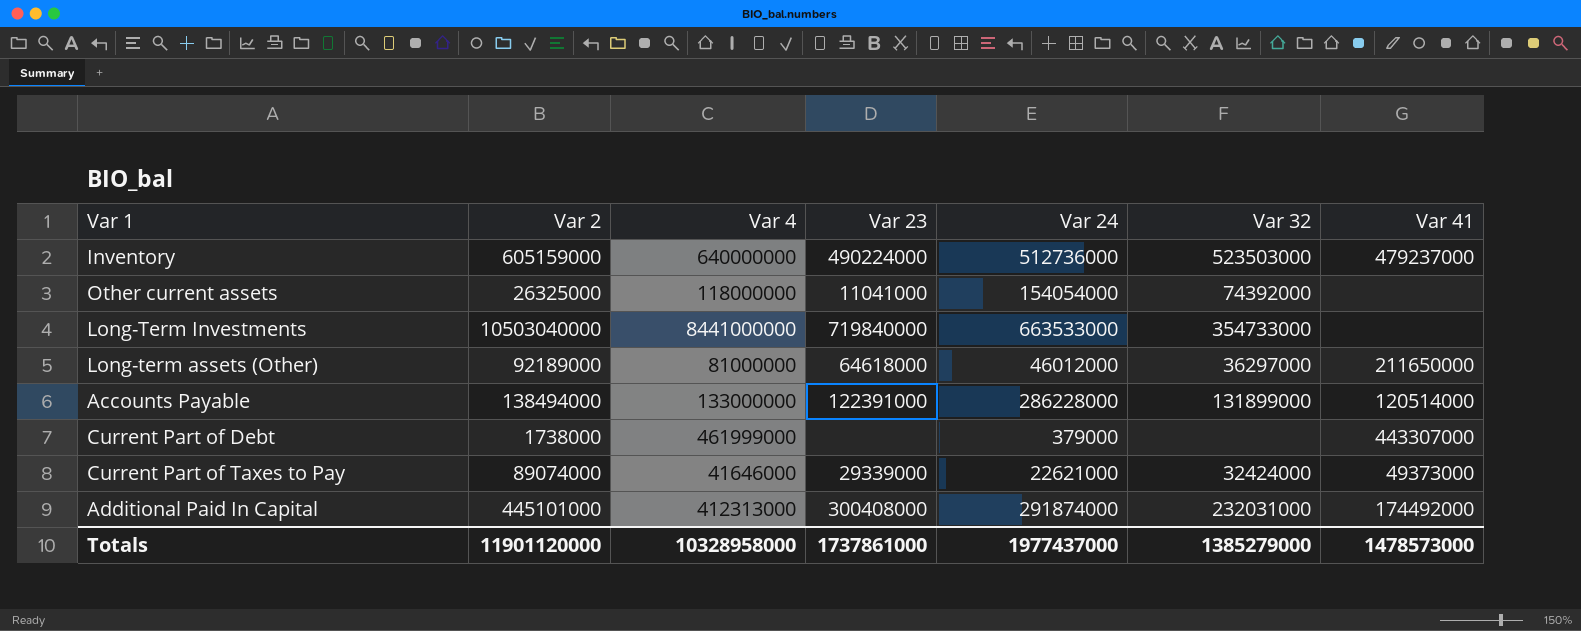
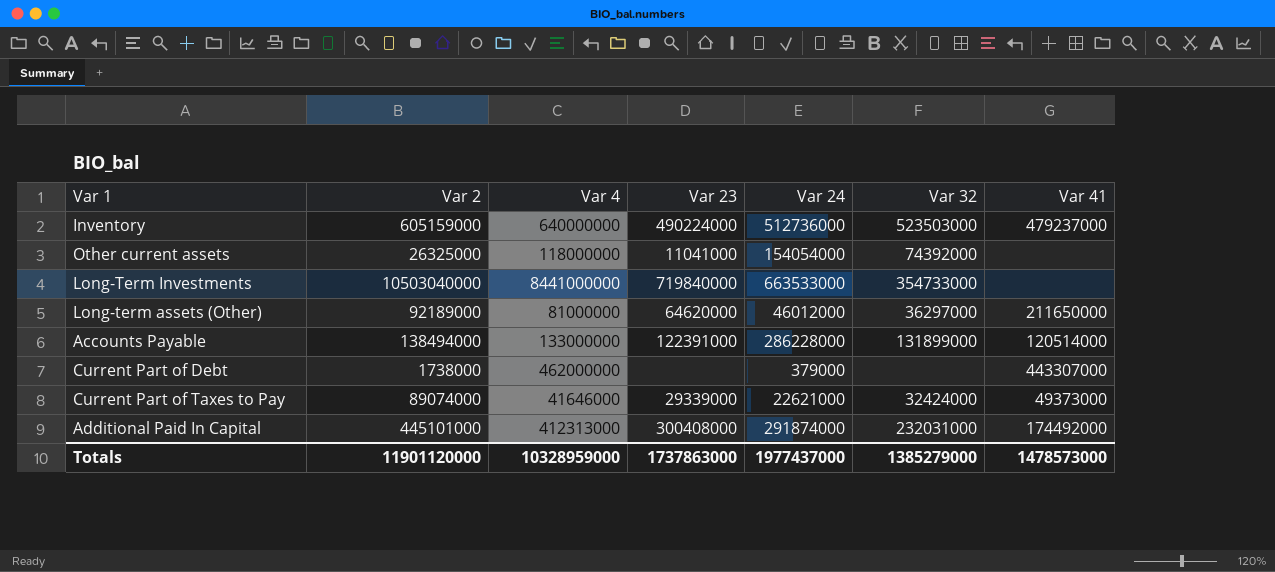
Long-term assets (Other) | Var 23: 64618000 -> 64620000
Current Part of Debt | Var 4: 461999000 -> 462000000
Totals | Var 4: 10328958000 -> 10328959000
Totals | Var 23: 1737861000 -> 1737863000

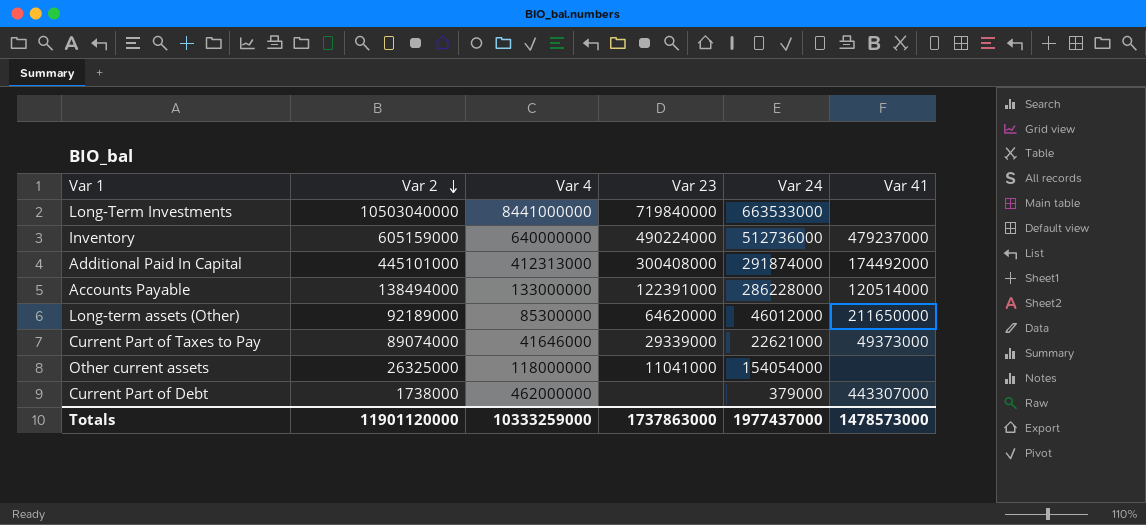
row order: none -> Var 2 descending
column Var 32 | position: 6 -> none
Long-term assets (Other) | Var 4: 81000000 -> 85300000
Totals | Var 4: 10328959000 -> 10333259000

